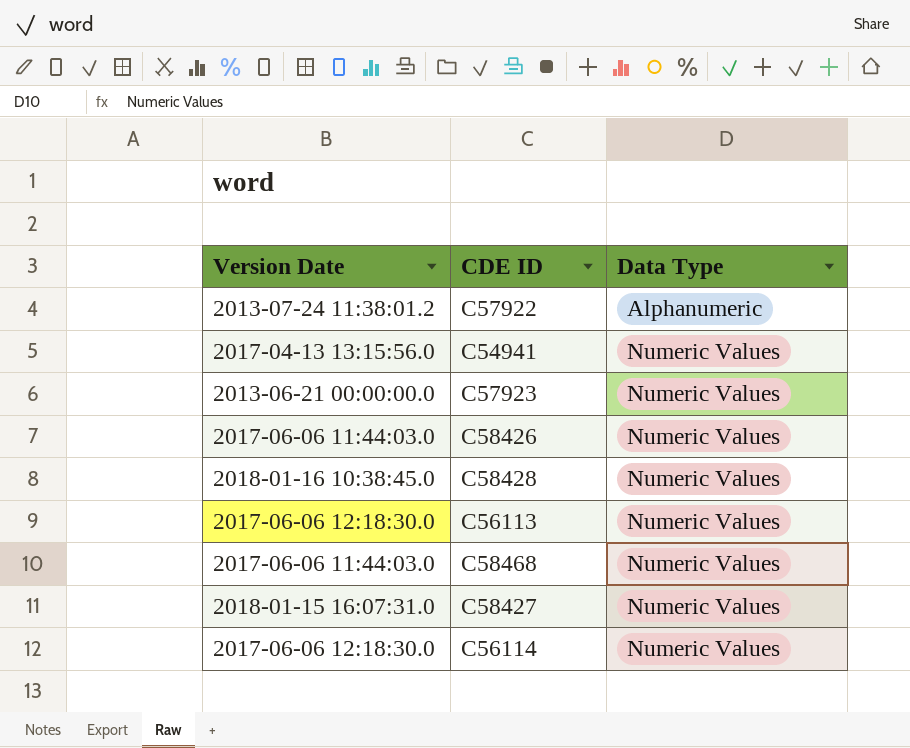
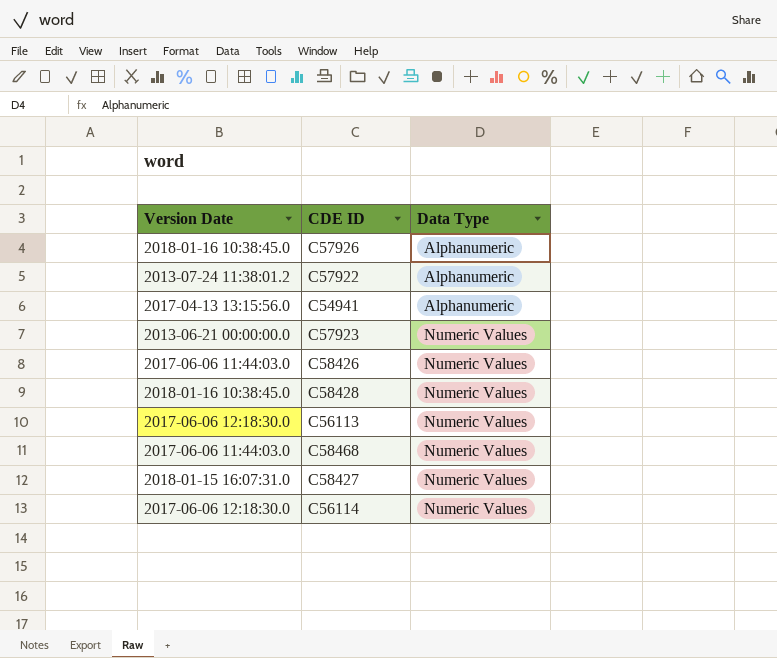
row C57926: none -> 2018-01-16 10:38:45.0 | Alphanumeric
C54941 | Data Type: Numeric Values -> Alphanumeric

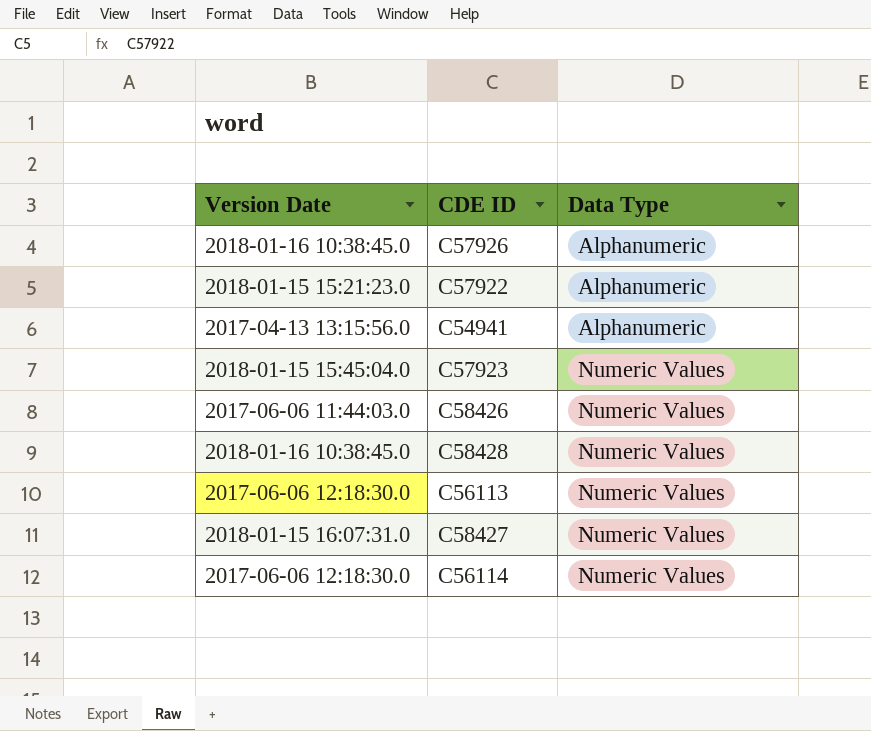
row C58468: 2017-06-06 11:44:03.0 | Numeric Values -> none
C57922 | Version Date: 2013-07-24 11:38:01.2 -> 2018-01-15 15:21:23.0
C57923 | Version Date: 2013-06-21 00:00:00.0 -> 2018-01-15 15:45:04.0

